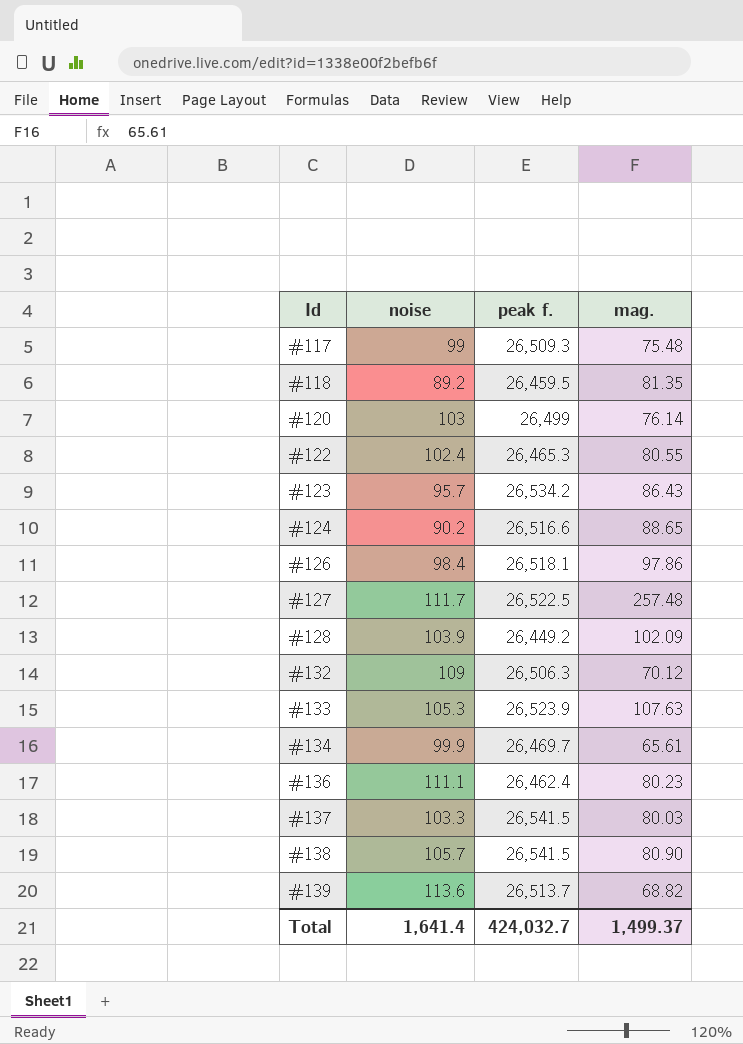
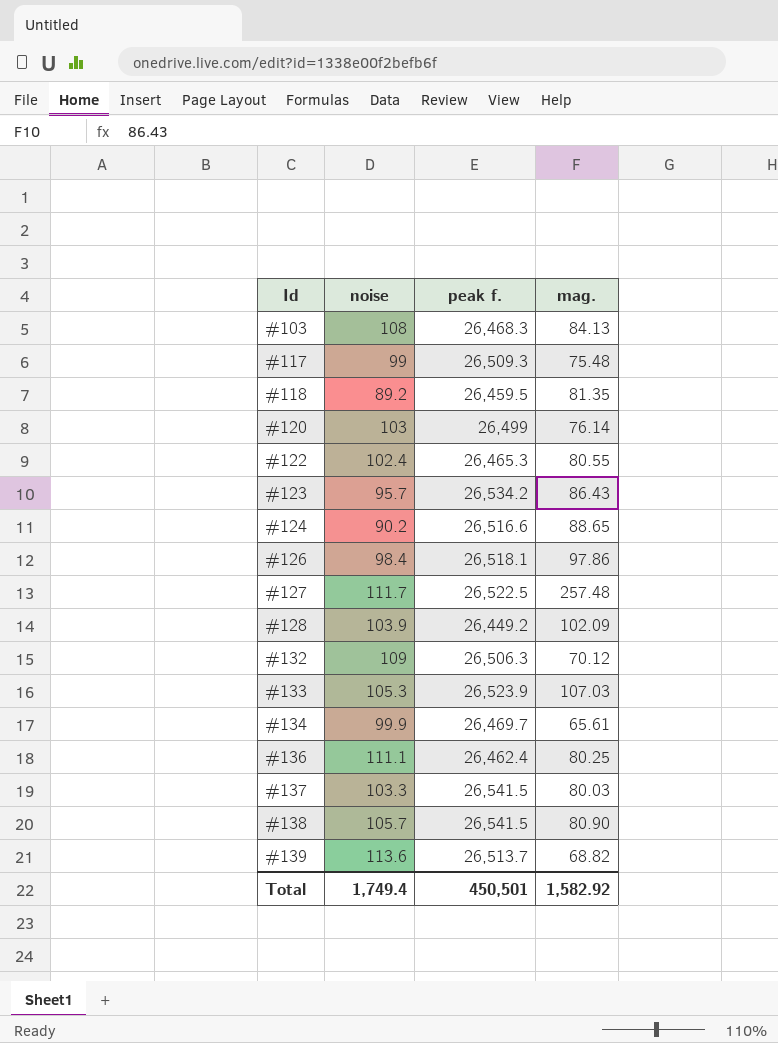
row #103: none -> 108 | 26,468.3 | 84.13
#133 | mag.: 107.63 -> 107.03
#136 | mag.: 80.23 -> 80.25
Total | noise: 1,641.4 -> 1,749.4
Total | peak f.: 424,032.7 -> 450,501
Total | mag.: 1,499.37 -> 1,582.92

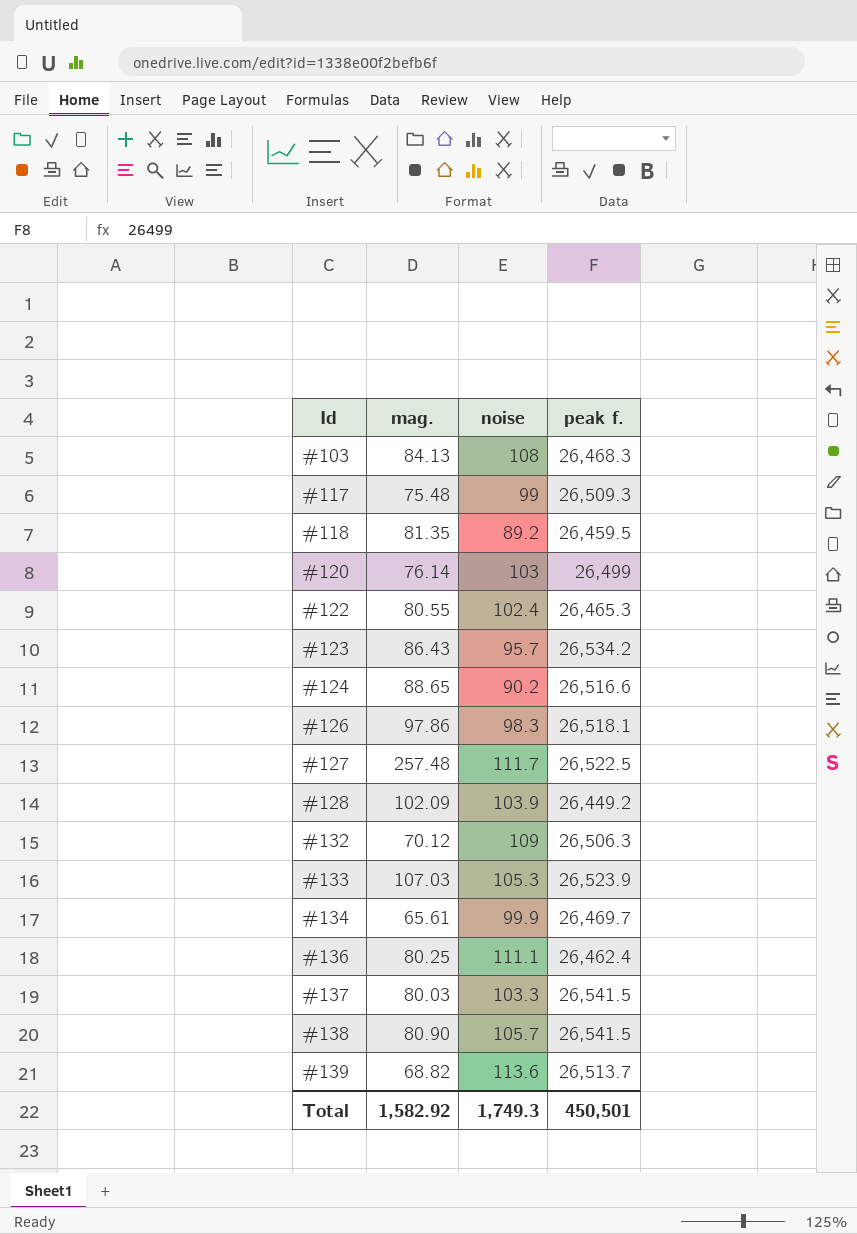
column mag. | position: 4 -> 2
#126 | noise: 98.4 -> 98.3
Total | noise: 1,749.4 -> 1,749.3

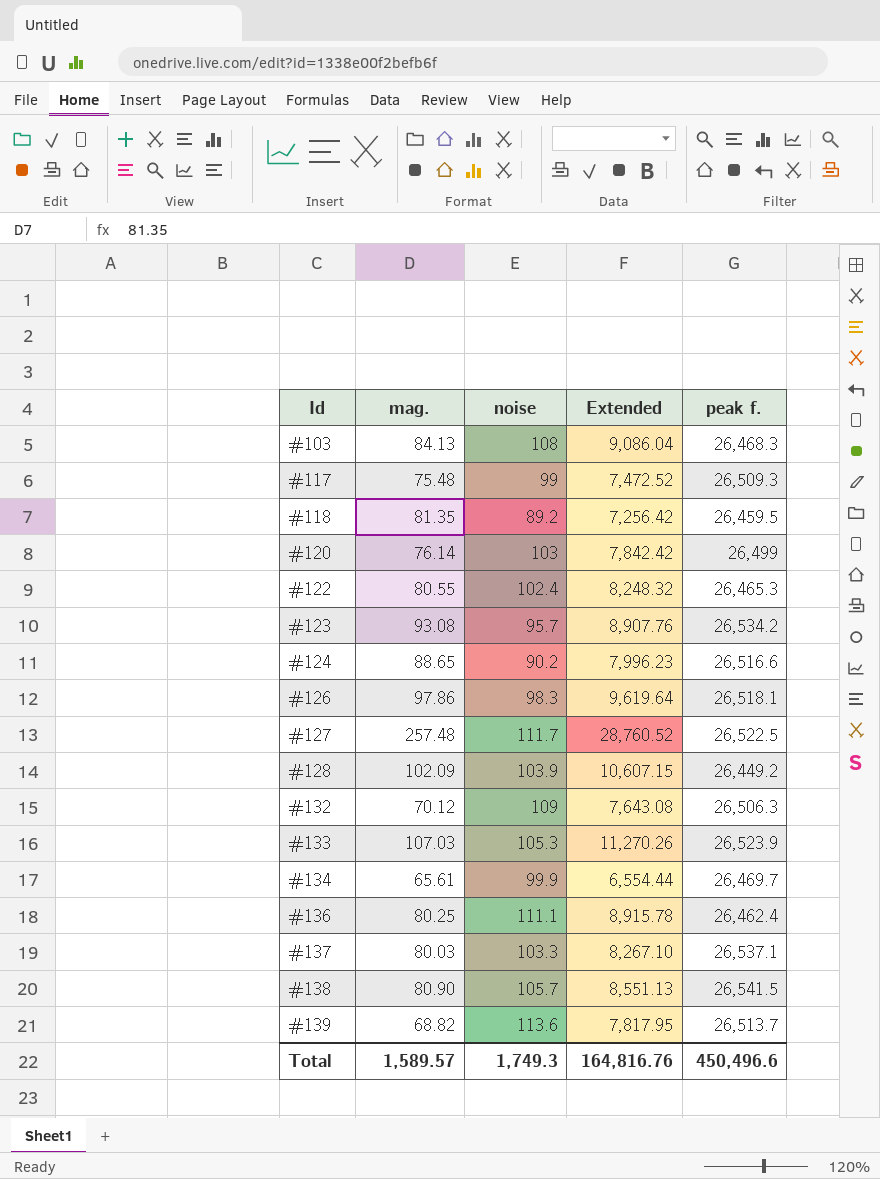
column Extended | formula: none -> [mag.] * [noise]
#123 | mag.: 86.43 -> 93.08
#137 | peak f.: 26,541.5 -> 26,537.1
Total | mag.: 1,582.92 -> 1,589.57
Total | peak f.: 450,501 -> 450,496.6

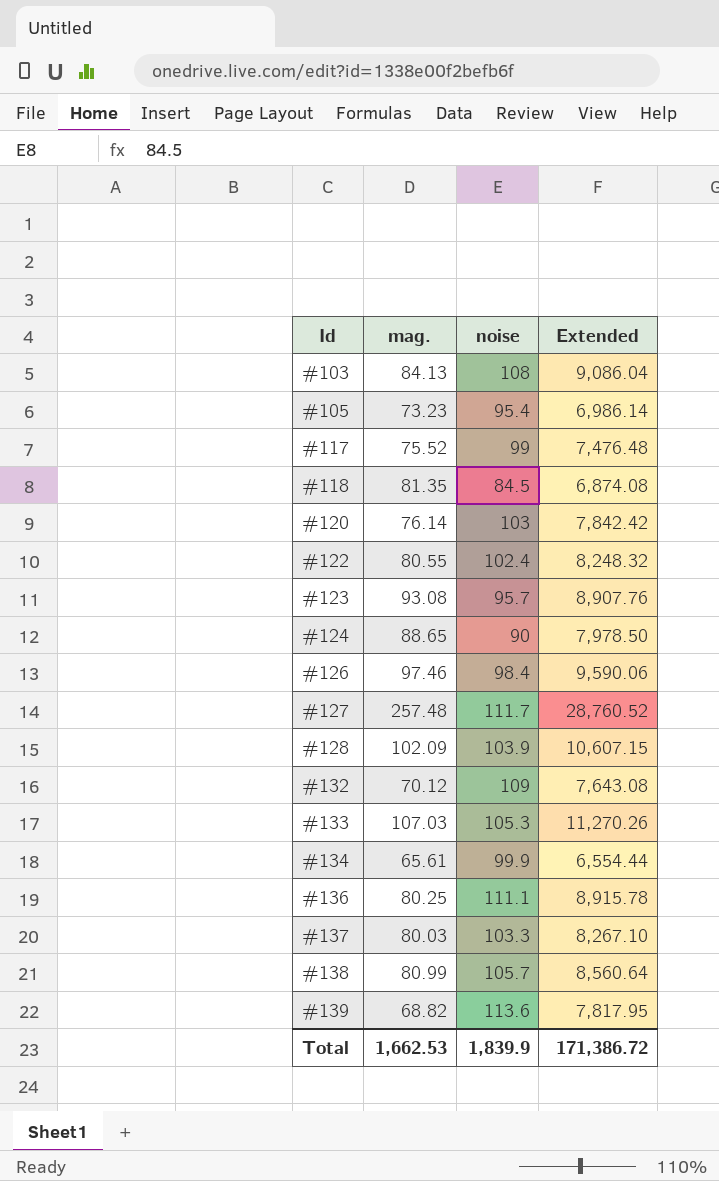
column peak f. | position: 5 -> none
row #105: none -> 73.23 | 95.4 | 6,986.14
#117 | mag.: 75.48 -> 75.52
#117 | Extended: 7,472.52 -> 7,476.48
#118 | noise: 89.2 -> 84.5
#118 | Extended: 7,256.42 -> 6,874.08
#124 | noise: 90.2 -> 90
#124 | Extended: 7,996.23 -> 7,978.50
#126 | mag.: 97.86 -> 97.46
#126 | noise: 98.3 -> 98.4
#126 | Extended: 9,619.64 -> 9,590.06
#138 | mag.: 80.90 -> 80.99
#138 | Extended: 8,551.13 -> 8,560.64
Total | mag.: 1,589.57 -> 1,662.53
Total | noise: 1,749.3 -> 1,839.9
Total | Extended: 164,816.76 -> 171,386.72

